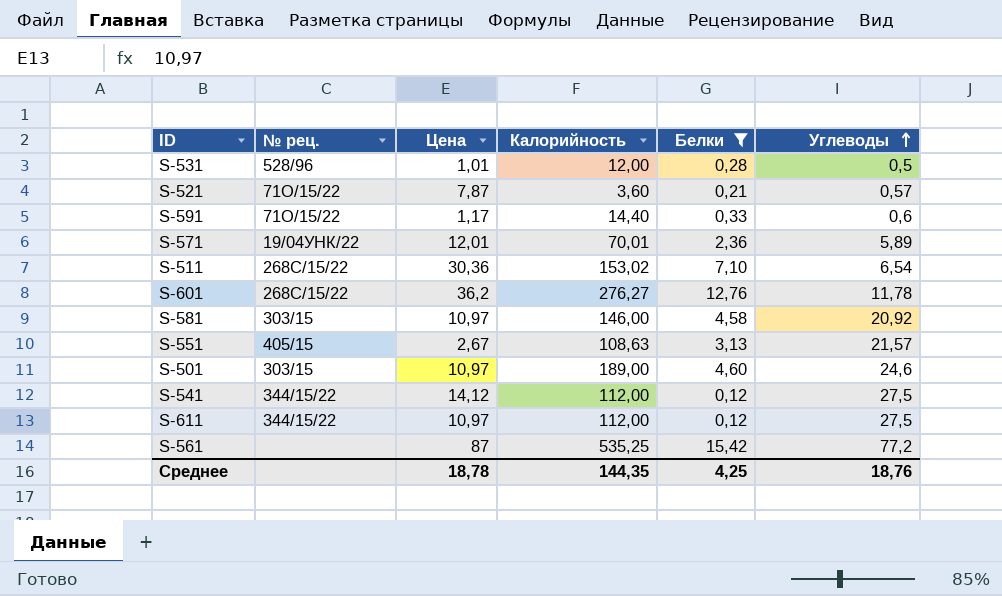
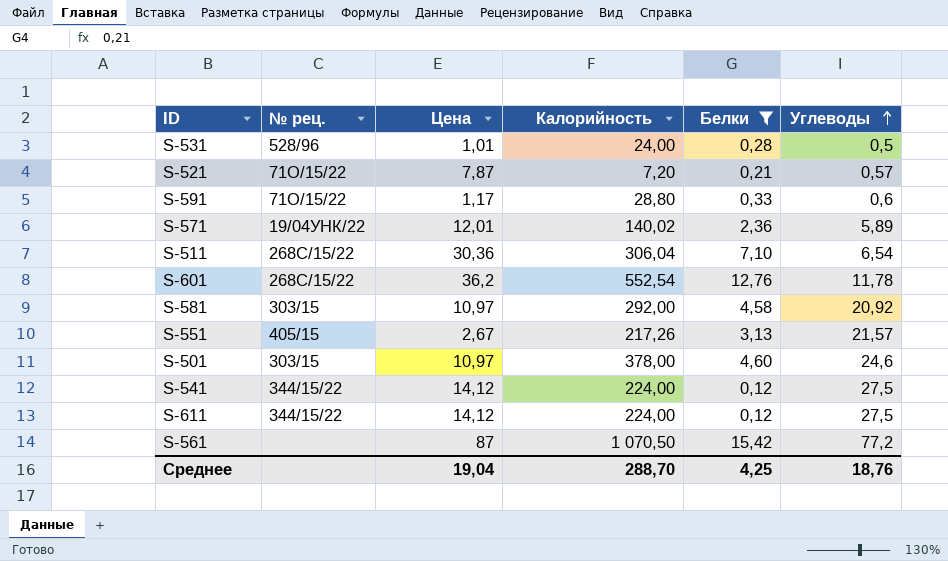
S-531 | Калорийность: 12,00 -> 24,00
S-521 | Калорийность: 3,60 -> 7,20
S-591 | Калорийность: 14,40 -> 28,80
S-571 | Калорийность: 70,01 -> 140,02
S-511 | Калорийность: 153,02 -> 306,04
S-601 | Калорийность: 276,27 -> 552,54
S-581 | Калорийность: 146,00 -> 292,00
S-551 | Калорийность: 108,63 -> 217,26
S-501 | Калорийность: 189,00 -> 378,00
S-541 | Калорийность: 112,00 -> 224,00
S-611 | Цена: 10,97 -> 14,12
S-611 | Калорийность: 112,00 -> 224,00
S-561 | Калорийность: 535,25 -> 1 070,50
Среднее | Цена: 18,78 -> 19,04
Среднее | Калорийность: 144,35 -> 288,70

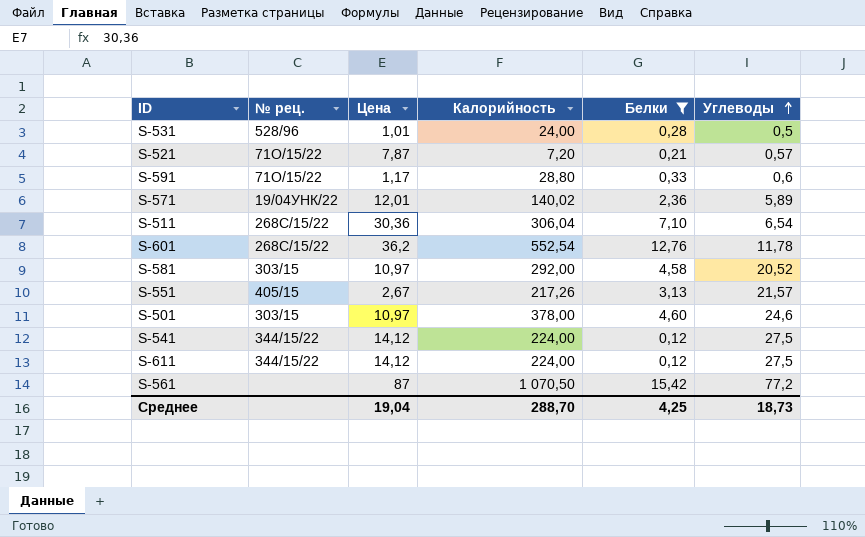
S-581 | Углеводы: 20,92 -> 20,52
Среднее | Углеводы: 18,76 -> 18,73

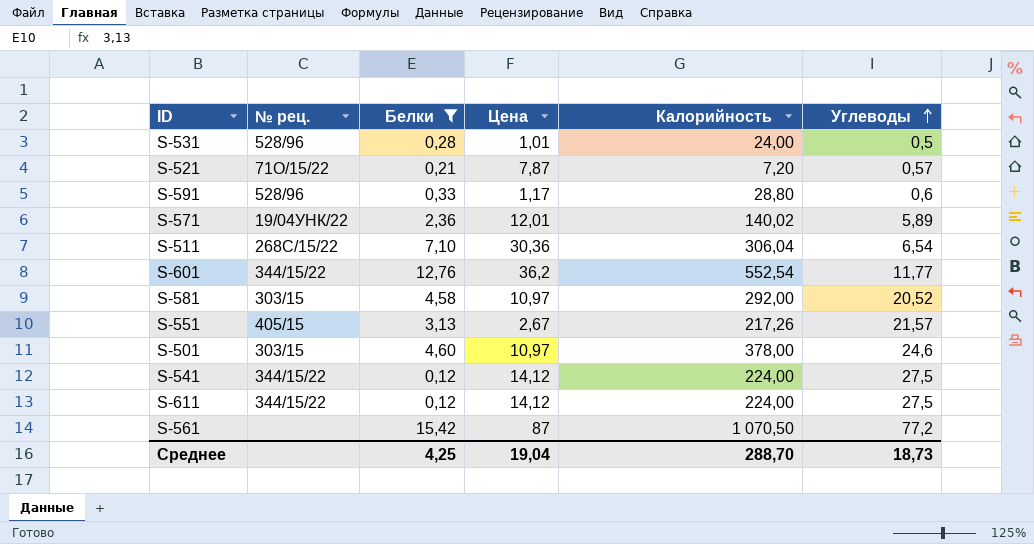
column Белки | position: 5 -> 3
S-591 | № рец.: 71О/15/22 -> 528/96
S-601 | № рец.: 268С/15/22 -> 344/15/22
S-601 | Углеводы: 11,78 -> 11,77

